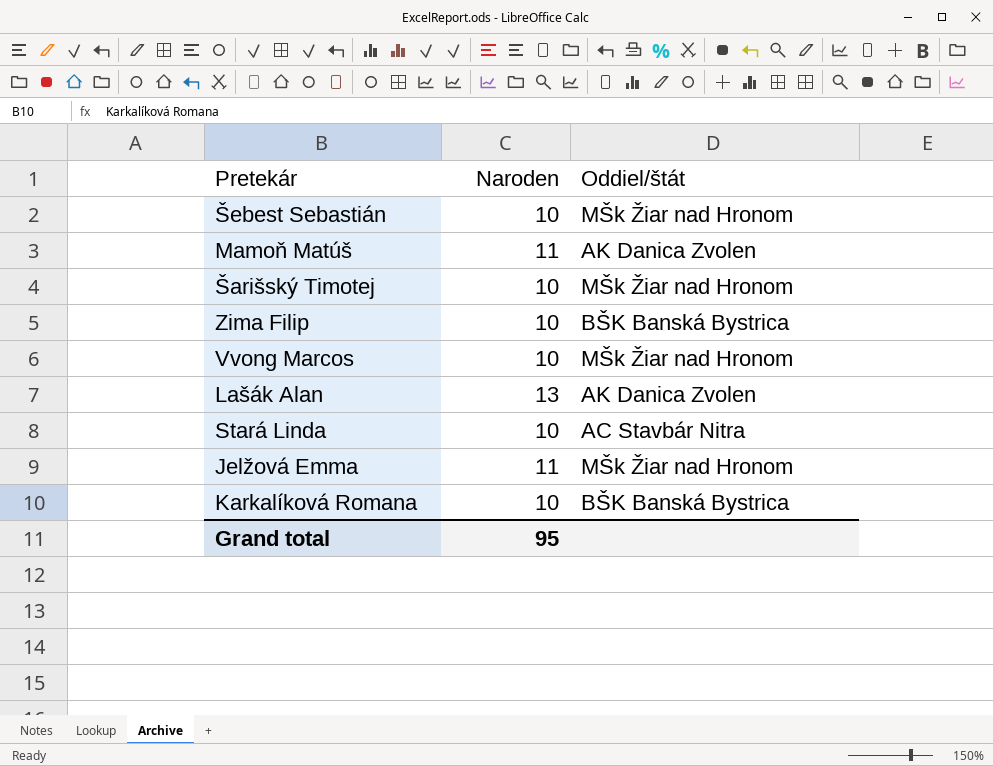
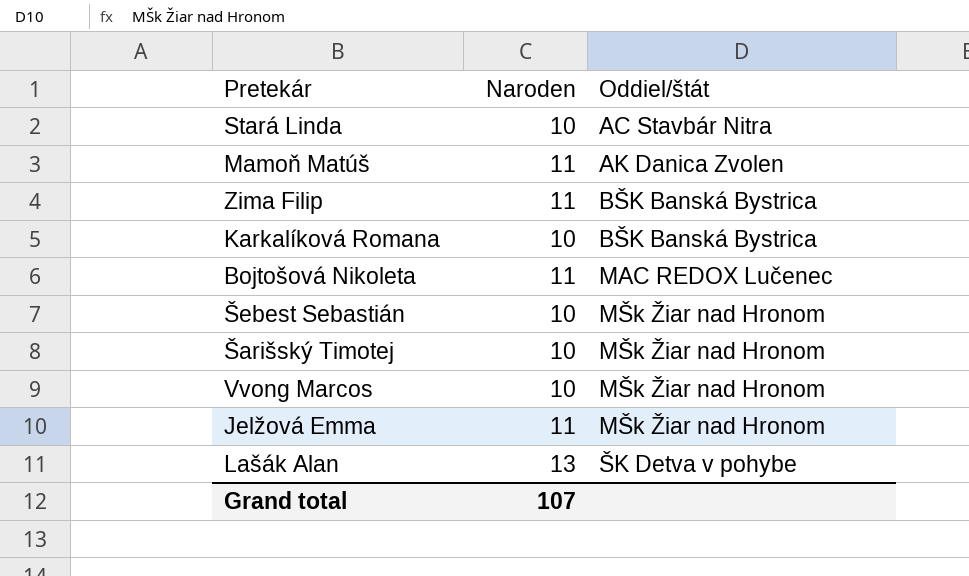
row order: none -> Oddiel/štát ascending
Zima Filip | Naroden: 10 -> 11
row Bojtošová Nikoleta: none -> 11 | MAC REDOX Lučenec
Lašák Alan | Oddiel/štát: AK Danica Zvolen -> ŠK Detva v pohybe
Grand total | Naroden: 95 -> 107

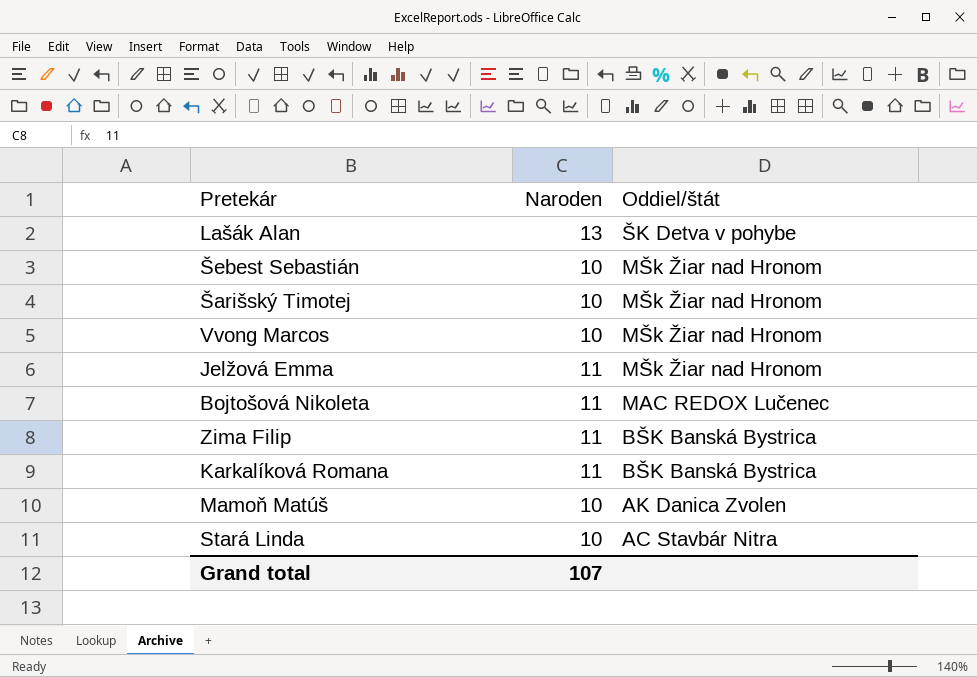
row order: Oddiel/štát ascending -> Oddiel/štát descending
Karkalíková Romana | Naroden: 10 -> 11
Mamoň Matúš | Naroden: 11 -> 10

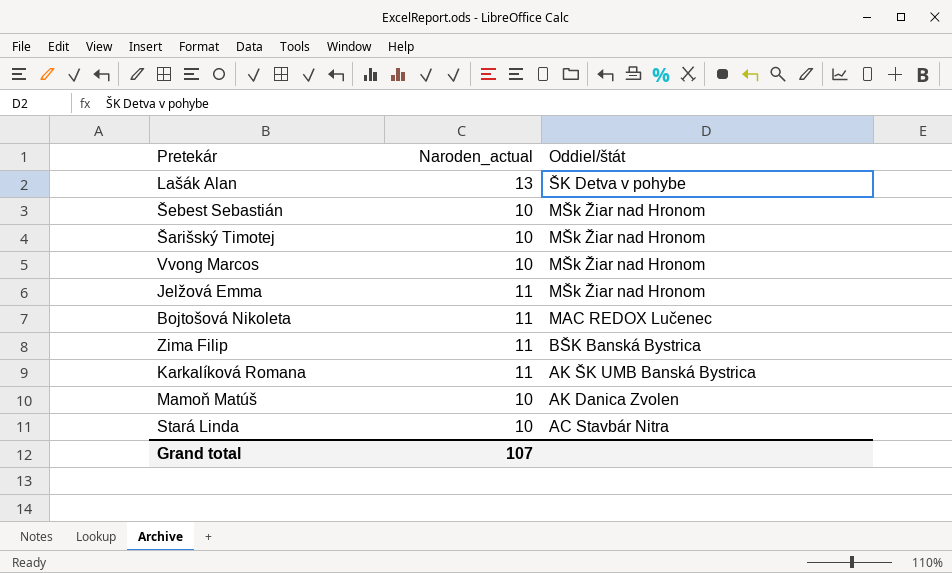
column name: Naroden -> Naroden_actual
Karkalíková Romana | Oddiel/štát: BŠK Banská Bystrica -> AK ŠK UMB Banská Bystrica

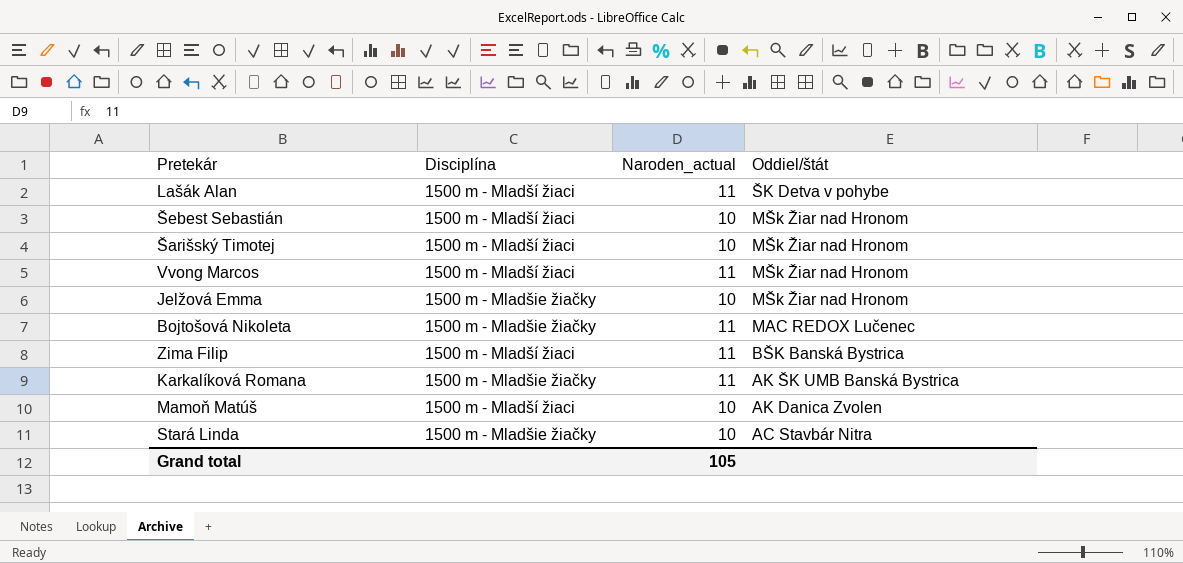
column Disciplína | position: none -> 2
Lašák Alan | Naroden_actual: 13 -> 11
Vvong Marcos | Naroden_actual: 10 -> 11
Jelžová Emma | Naroden_actual: 11 -> 10
Grand total | Naroden_actual: 107 -> 105

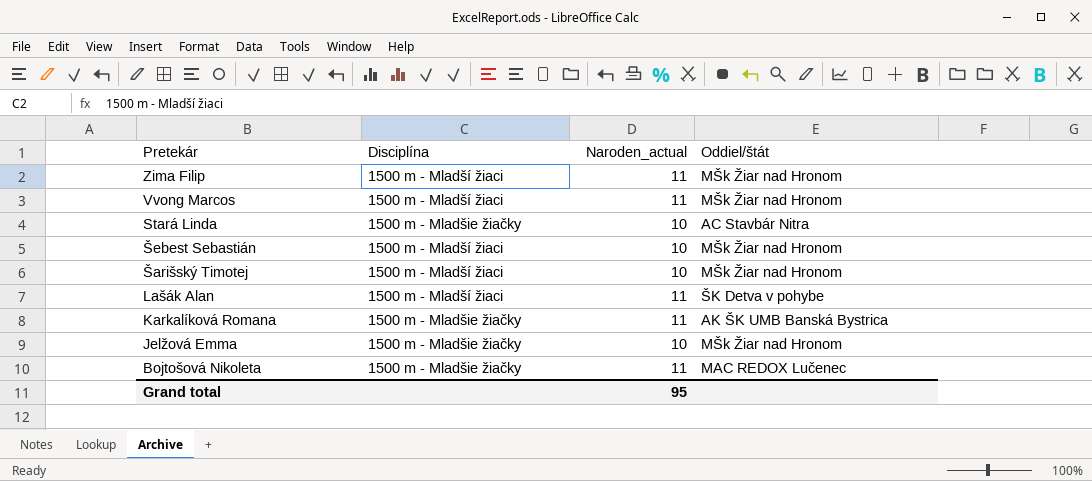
row order: Oddiel/štát descending -> Pretekár descending
row Mamoň Matúš: 1500 m - Mladší žiaci | 10 | AK Danica Zvolen -> none
Zima Filip | Oddiel/štát: BŠK Banská Bystrica -> MŠk Žiar nad Hronom
Grand total | Naroden_actual: 105 -> 95

